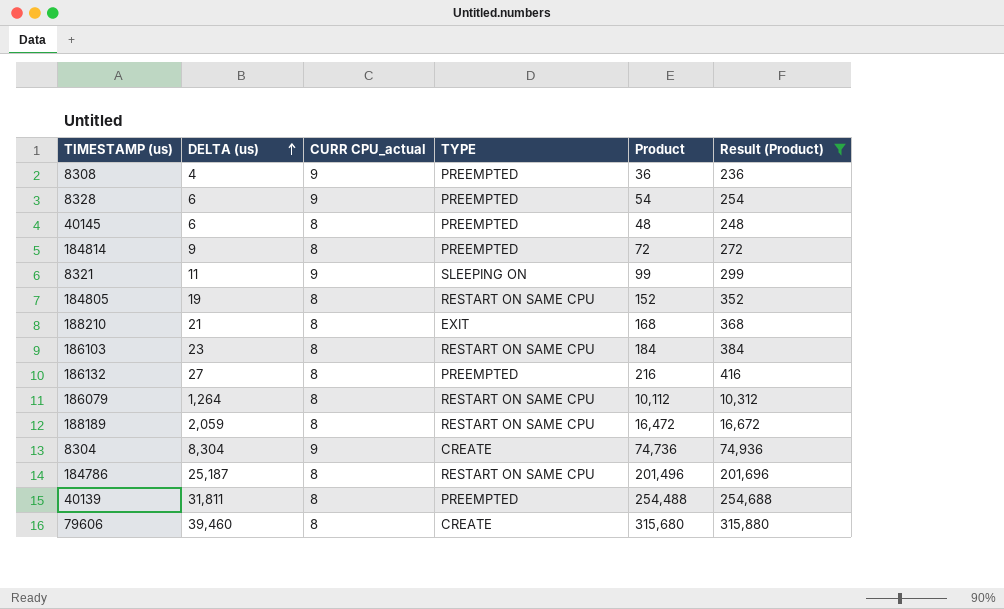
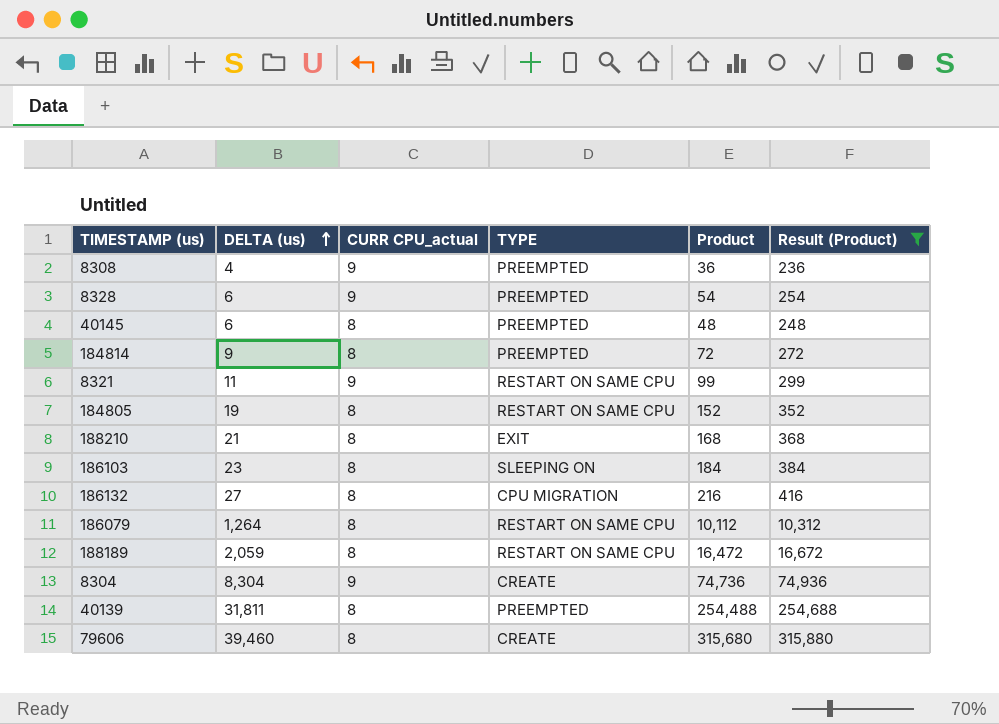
row 184786: 25,187 | 8 | RESTART ON SAME CPU | 201,496 | 201,696 -> none
8321 | TYPE: SLEEPING ON -> RESTART ON SAME CPU
186103 | TYPE: RESTART ON SAME CPU -> SLEEPING ON
186132 | TYPE: PREEMPTED -> CPU MIGRATION

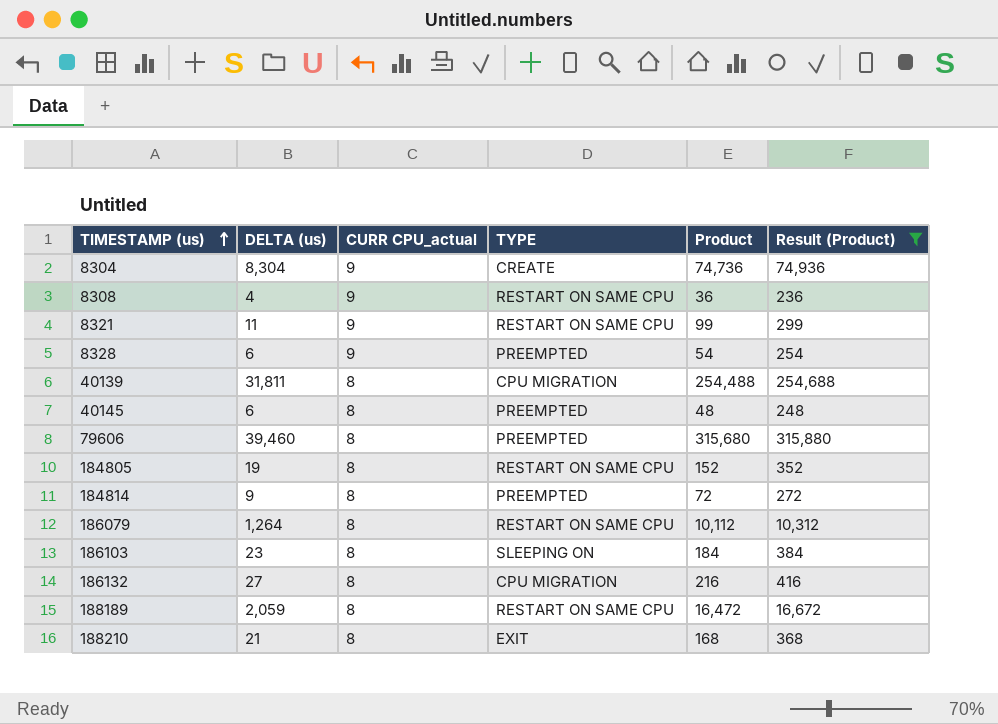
row order: DELTA (us) ascending -> TIMESTAMP (us) ascending
8308 | TYPE: PREEMPTED -> RESTART ON SAME CPU
40139 | TYPE: PREEMPTED -> CPU MIGRATION
79606 | TYPE: CREATE -> PREEMPTED

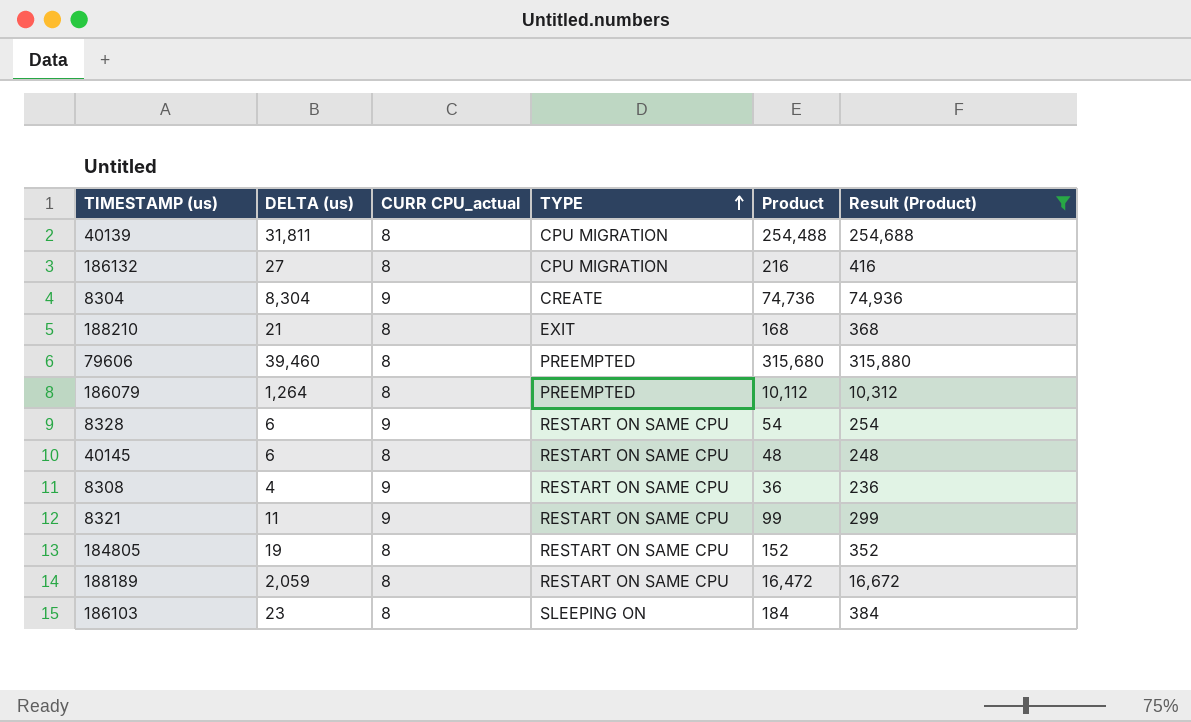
row order: TIMESTAMP (us) ascending -> TYPE ascending
row 184814: 9 | 8 | PREEMPTED | 72 | 272 -> none
186079 | TYPE: RESTART ON SAME CPU -> PREEMPTED
8328 | TYPE: PREEMPTED -> RESTART ON SAME CPU
40145 | TYPE: PREEMPTED -> RESTART ON SAME CPU

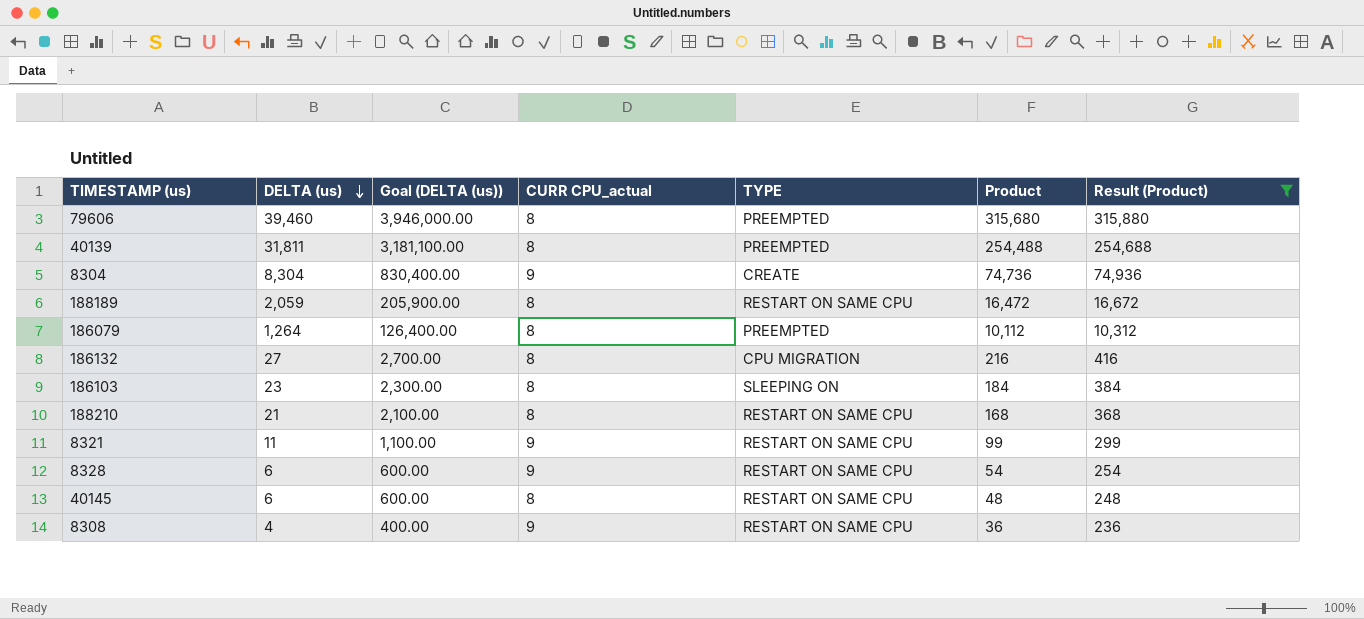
row order: TYPE ascending -> DELTA (us) descending
column Goal (DELTA (us)) | formula: none -> [DELTA (us)] * 100
row 184805: 19 | 8 | RESTART ON SAME CPU | 152 | 352 -> none
40139 | TYPE: CPU MIGRATION -> PREEMPTED
188210 | TYPE: EXIT -> RESTART ON SAME CPU

